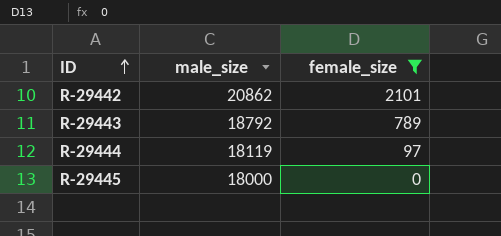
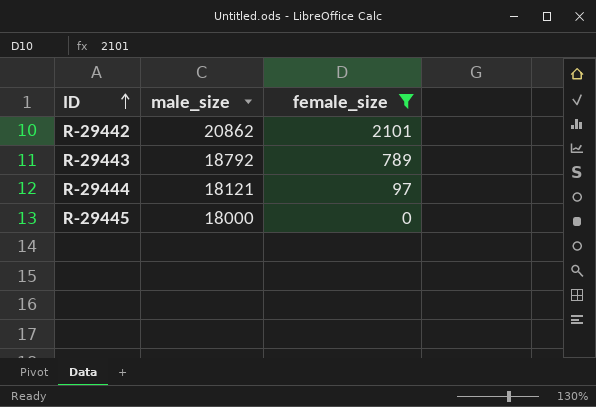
R-29444 | male_size: 18119 -> 18121

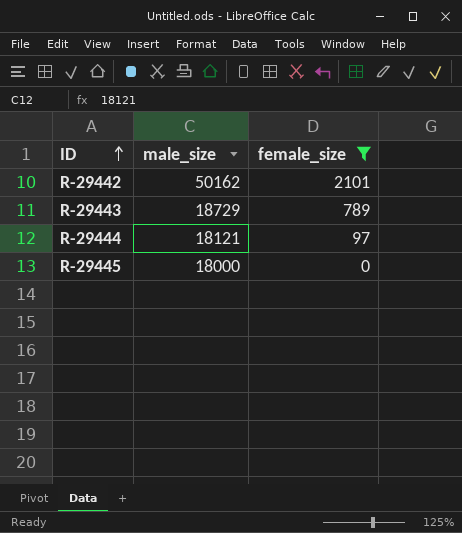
R-29442 | male_size: 20862 -> 50162
R-29443 | male_size: 18792 -> 18729

